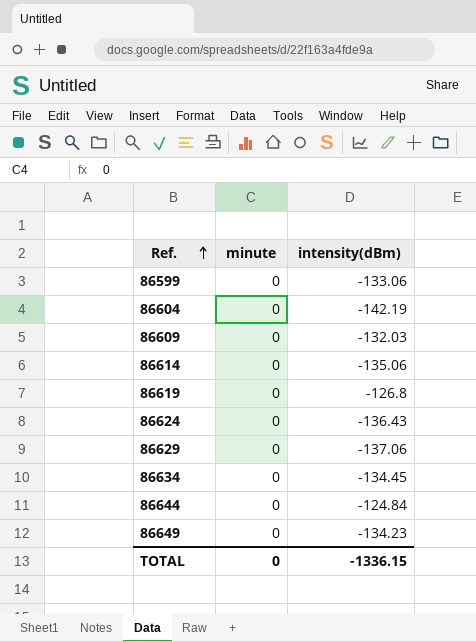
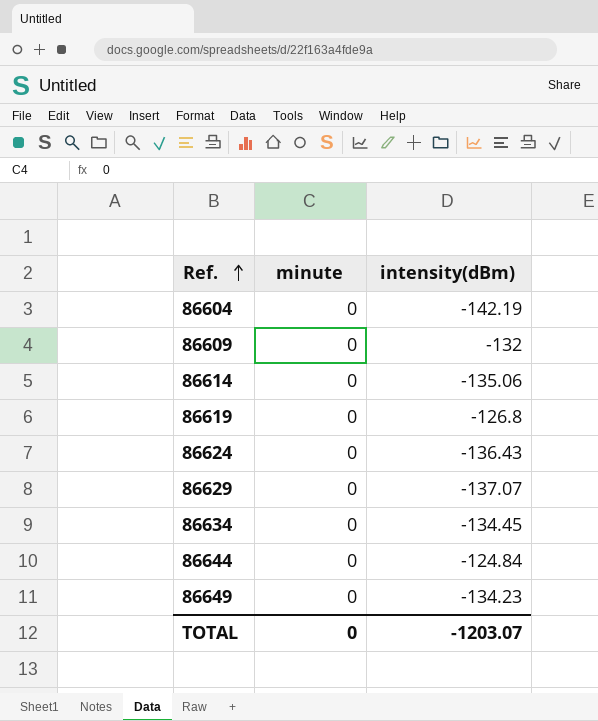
row 86599: 0 | -133.06 -> none
86609 | intensity(dBm): -132.03 -> -132
86629 | intensity(dBm): -137.06 -> -137.07
TOTAL | intensity(dBm): -1336.15 -> -1203.07

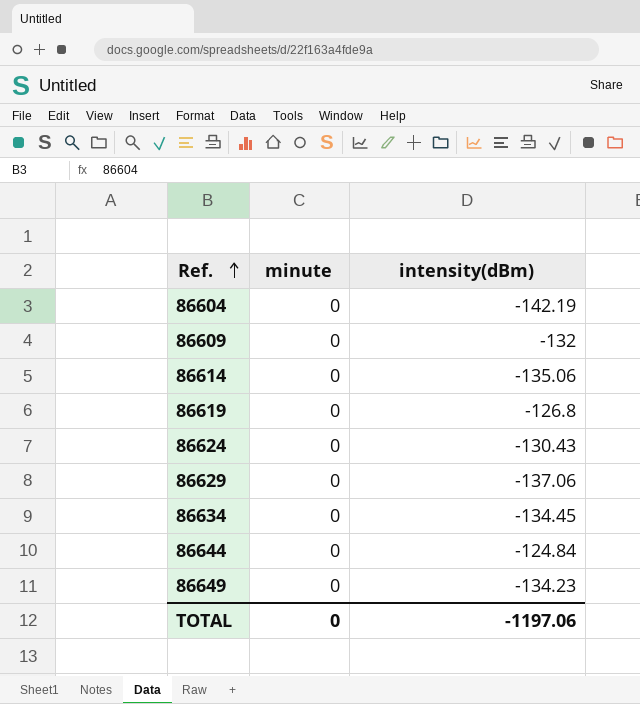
86624 | intensity(dBm): -136.43 -> -130.43
86629 | intensity(dBm): -137.07 -> -137.06
TOTAL | intensity(dBm): -1203.07 -> -1197.06

